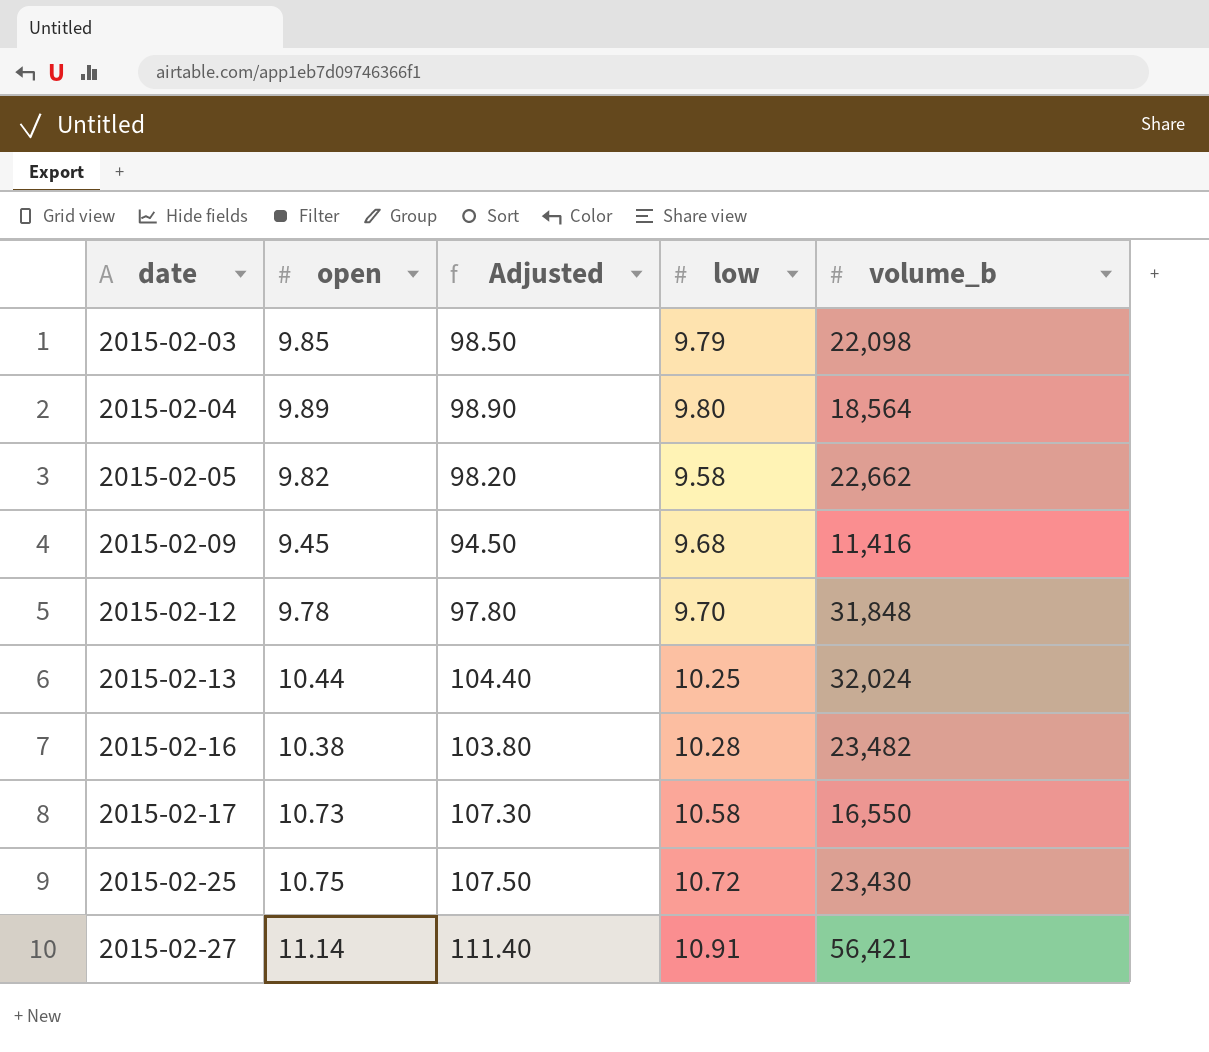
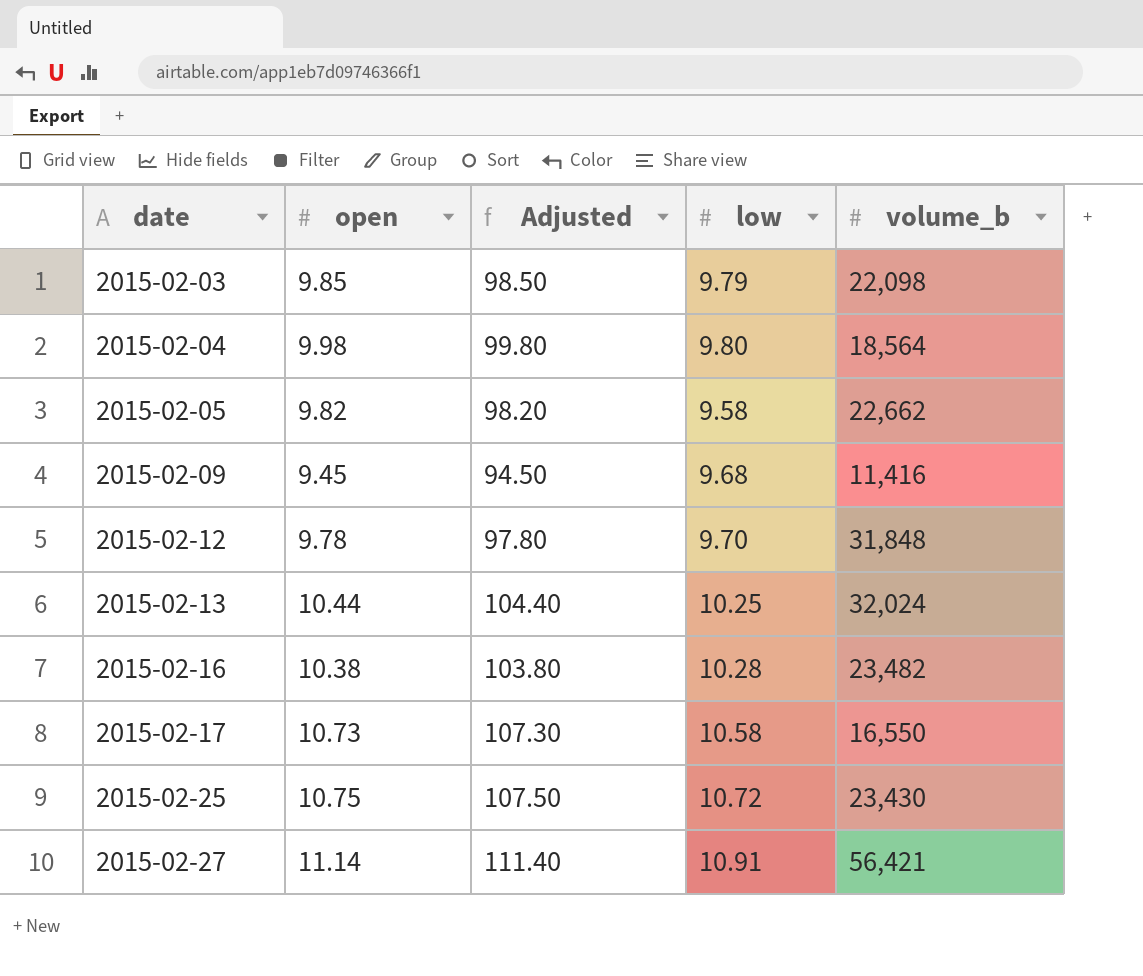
2015-02-04 | open: 9.89 -> 9.98
2015-02-04 | Adjusted: 98.90 -> 99.80

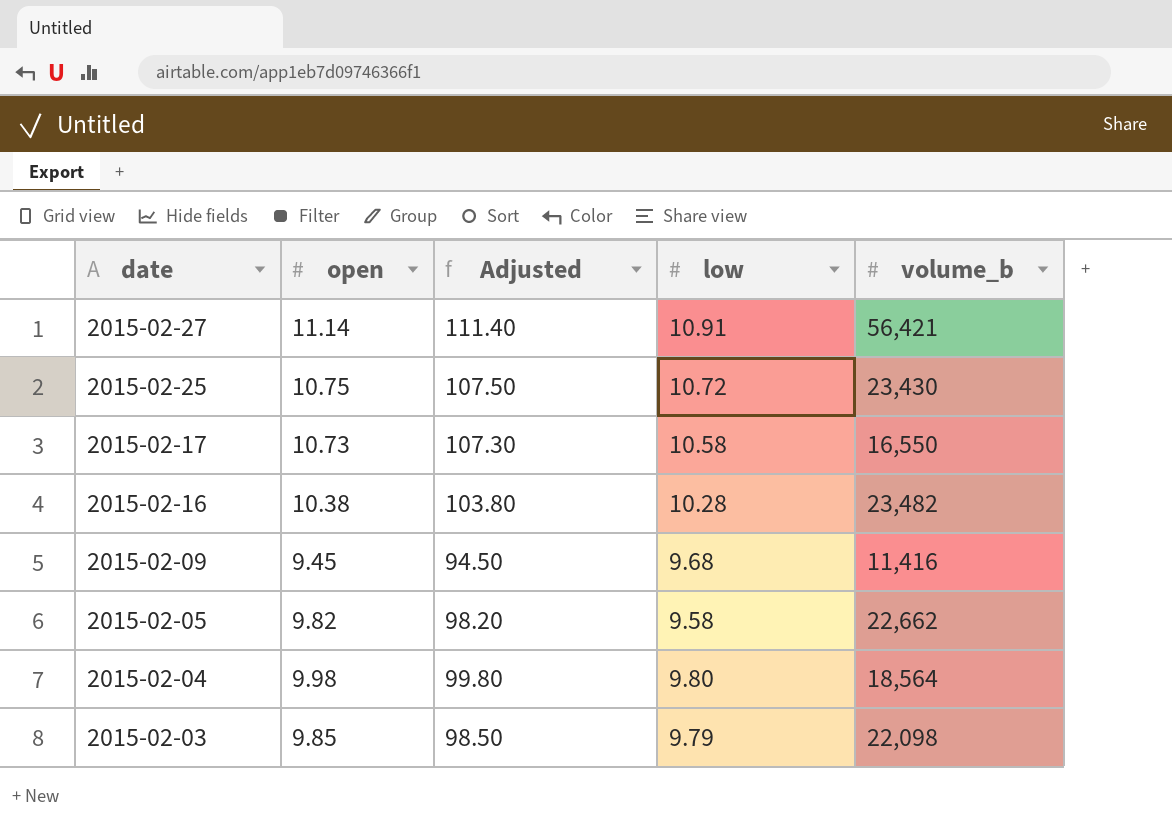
row order: date ascending -> date descending
row 2015-02-12: 9.78 | 97.80 | 9.70 | 31,848 -> none
row 2015-02-13: 10.44 | 104.40 | 10.25 | 32,024 -> none

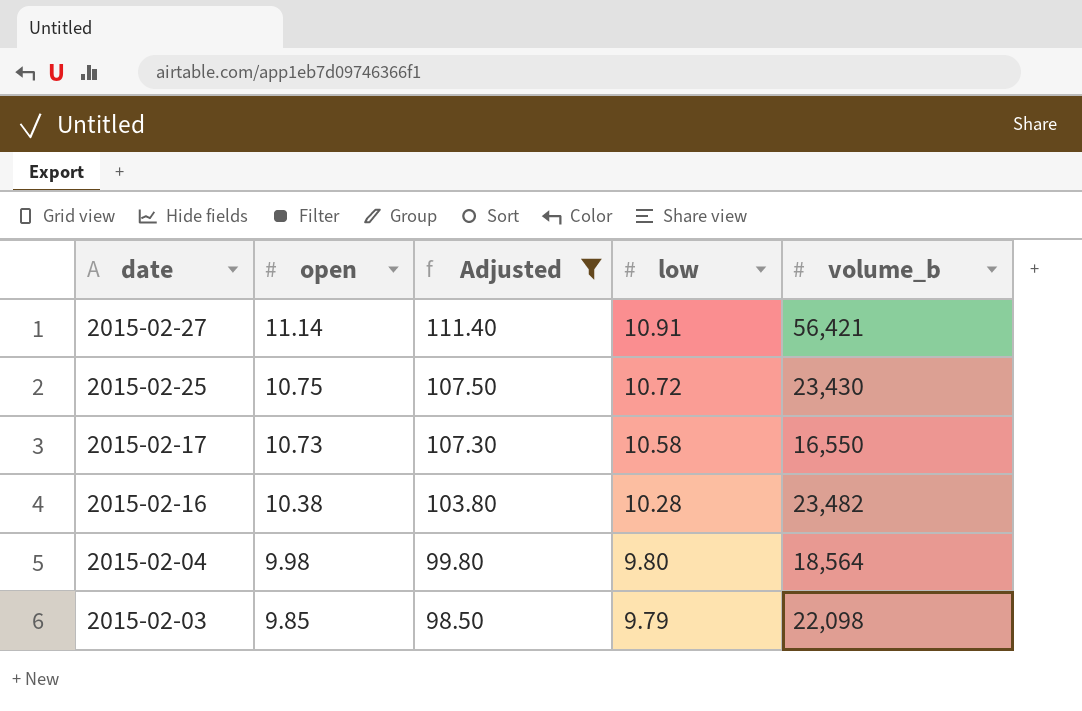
filter: none -> Adjusted >= 98.50

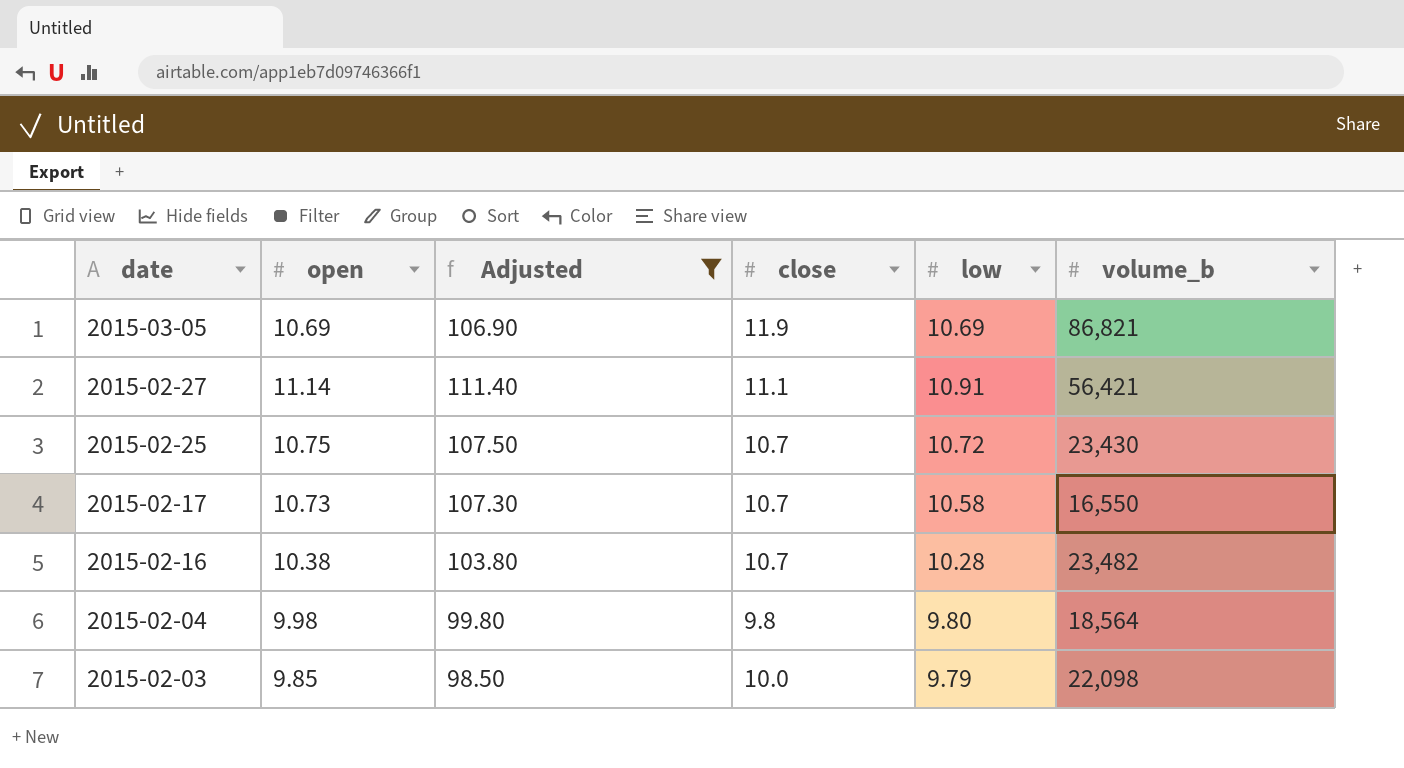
column close | position: none -> 4
row 2015-03-05: none -> 10.69 | 106.90 | 11.9 | 10.69 | 86,821

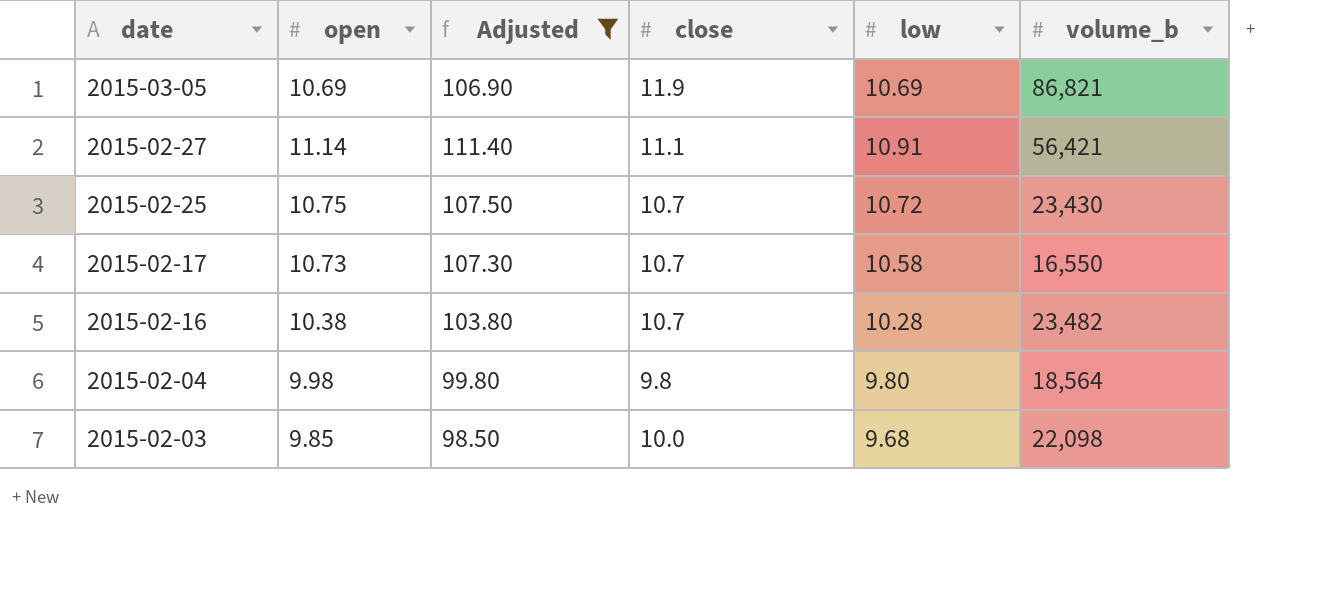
2015-02-03 | low: 9.79 -> 9.68

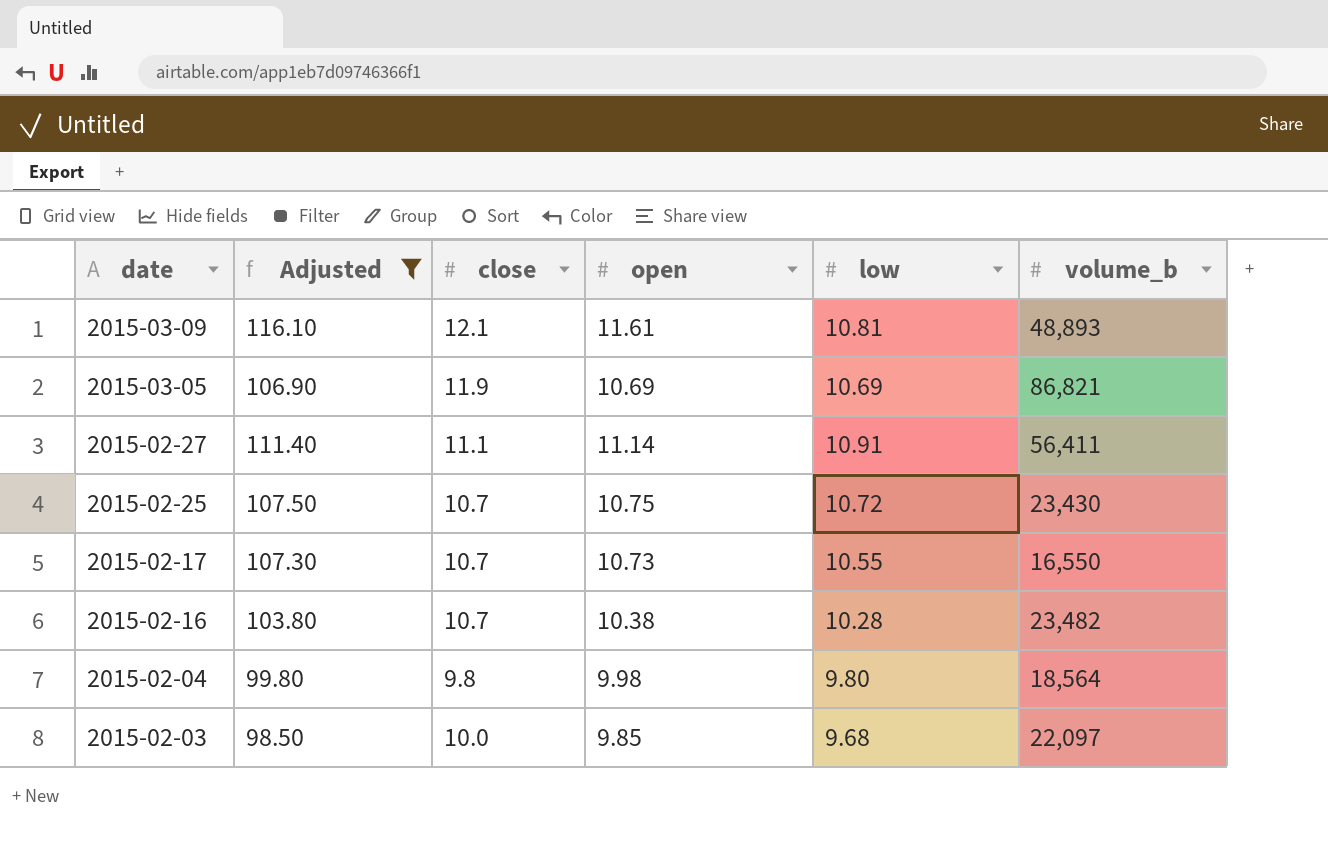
column open | position: 2 -> 4
row 2015-03-09: none -> 116.10 | 12.1 | 11.61 | 10.81 | 48,893
2015-02-27 | volume_b: 56,421 -> 56,411
2015-02-17 | low: 10.58 -> 10.55
2015-02-03 | volume_b: 22,098 -> 22,097

